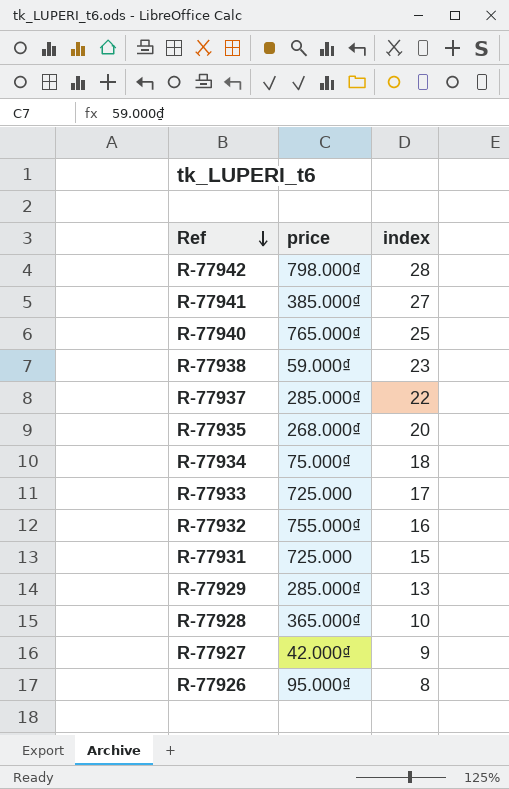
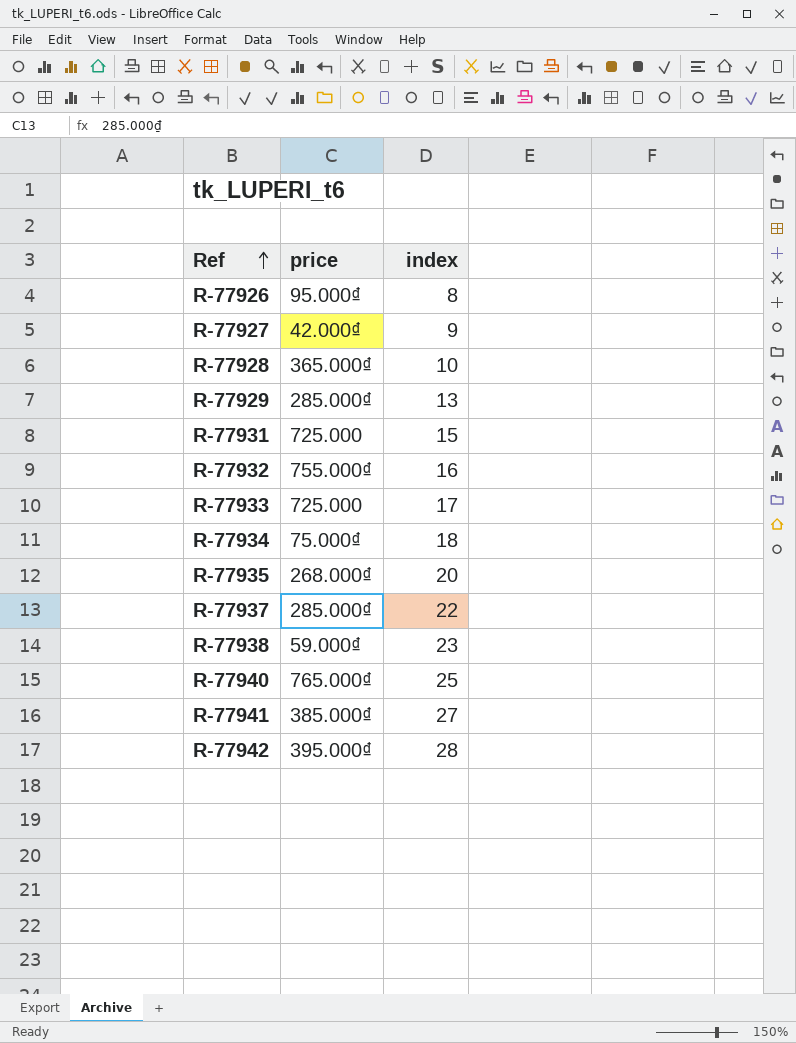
row order: Ref descending -> Ref ascending
R-77942 | price: 798.000₫ -> 395.000₫

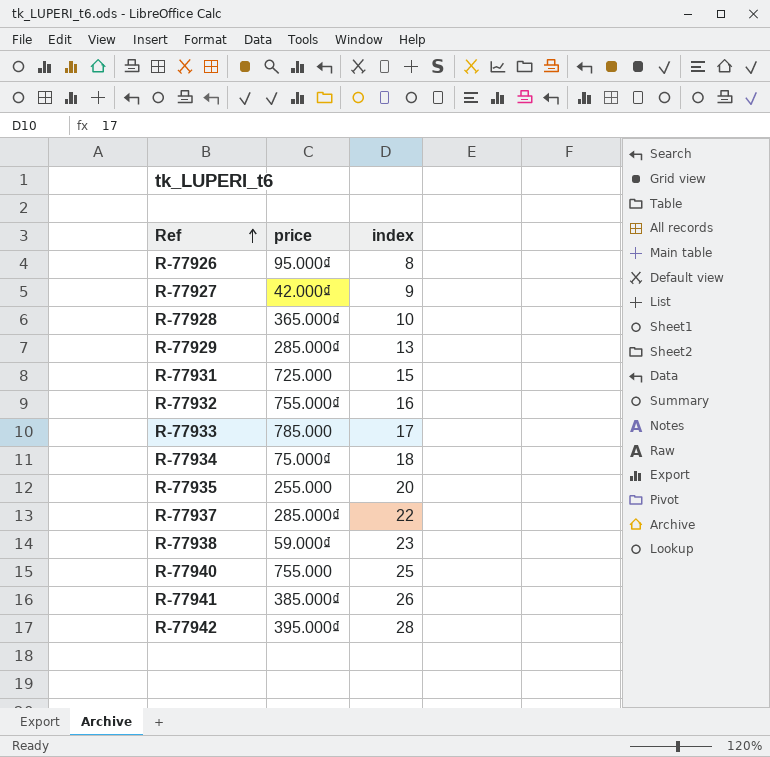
R-77933 | price: 725.000 -> 785.000
R-77935 | price: 268.000₫ -> 255.000
R-77940 | price: 765.000₫ -> 755.000
R-77941 | index: 27 -> 26

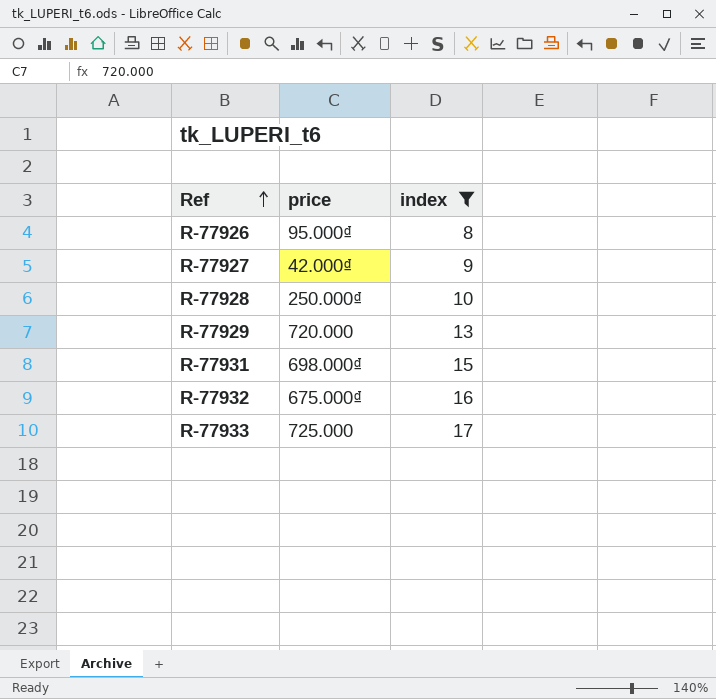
filter: none -> index <= 17
R-77928 | price: 365.000₫ -> 250.000₫
R-77929 | price: 285.000₫ -> 720.000
R-77931 | price: 725.000 -> 698.000₫
R-77932 | price: 755.000₫ -> 675.000₫
R-77933 | price: 785.000 -> 725.000

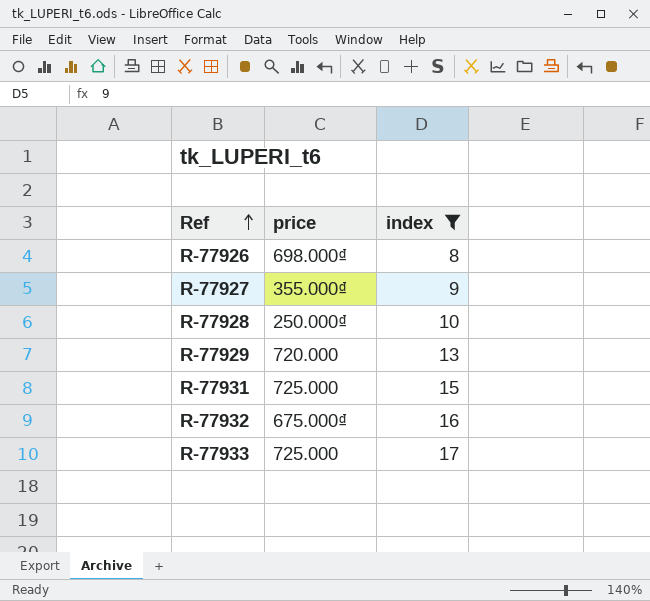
R-77926 | price: 95.000₫ -> 698.000₫
R-77927 | price: 42.000₫ -> 355.000₫
R-77931 | price: 698.000₫ -> 725.000

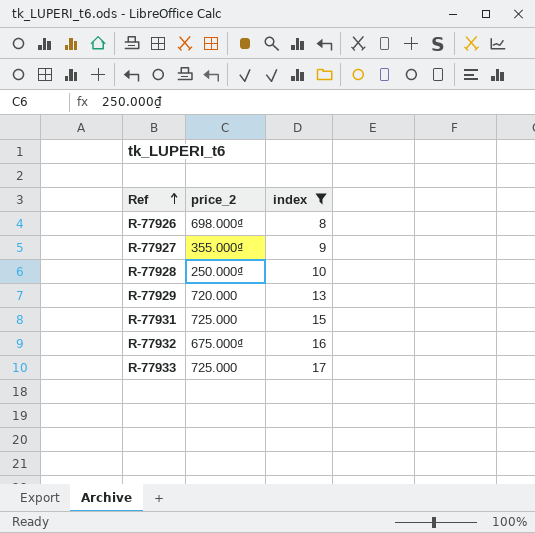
column name: price -> price_2

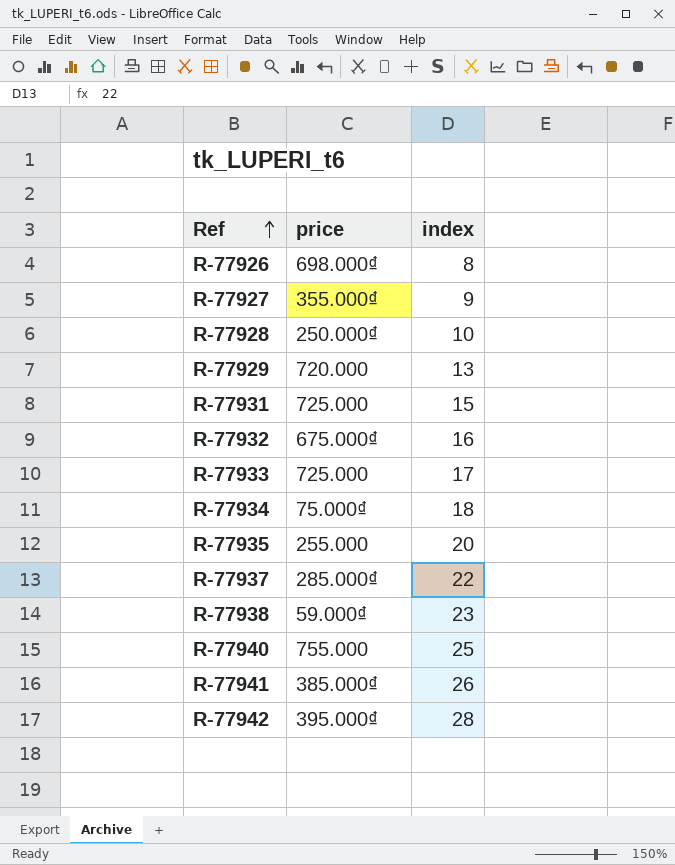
filter: index <= 17 -> none
column name: price_2 -> price

